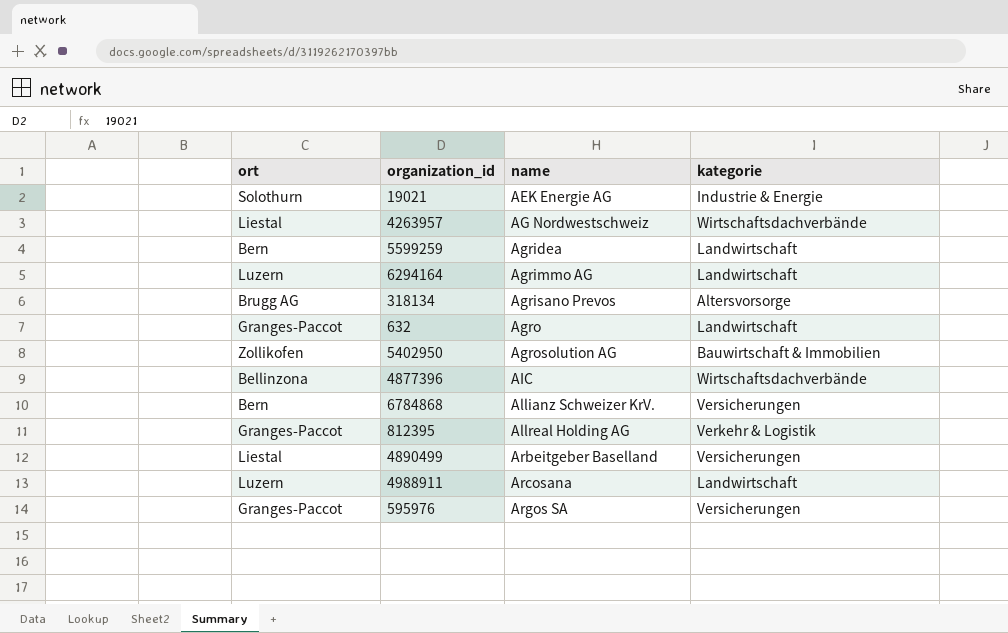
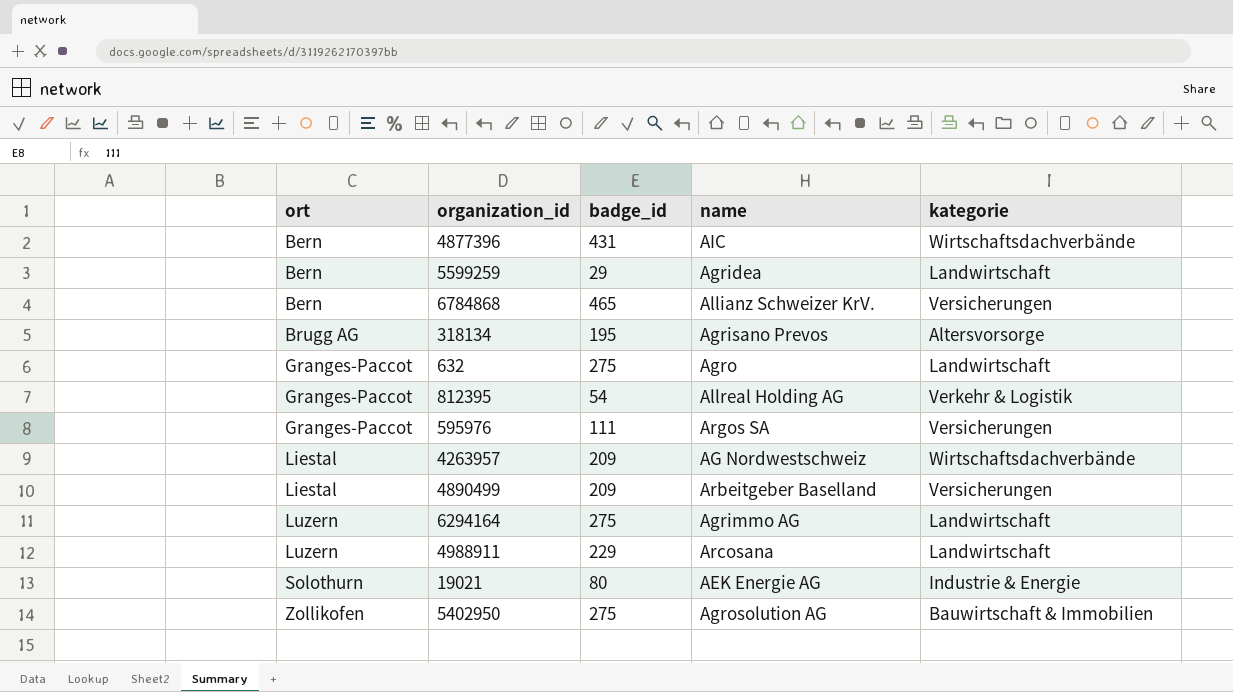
row order: name ascending -> ort ascending
column badge_id | position: none -> 3
4877396 | ort: Bellinzona -> Bern

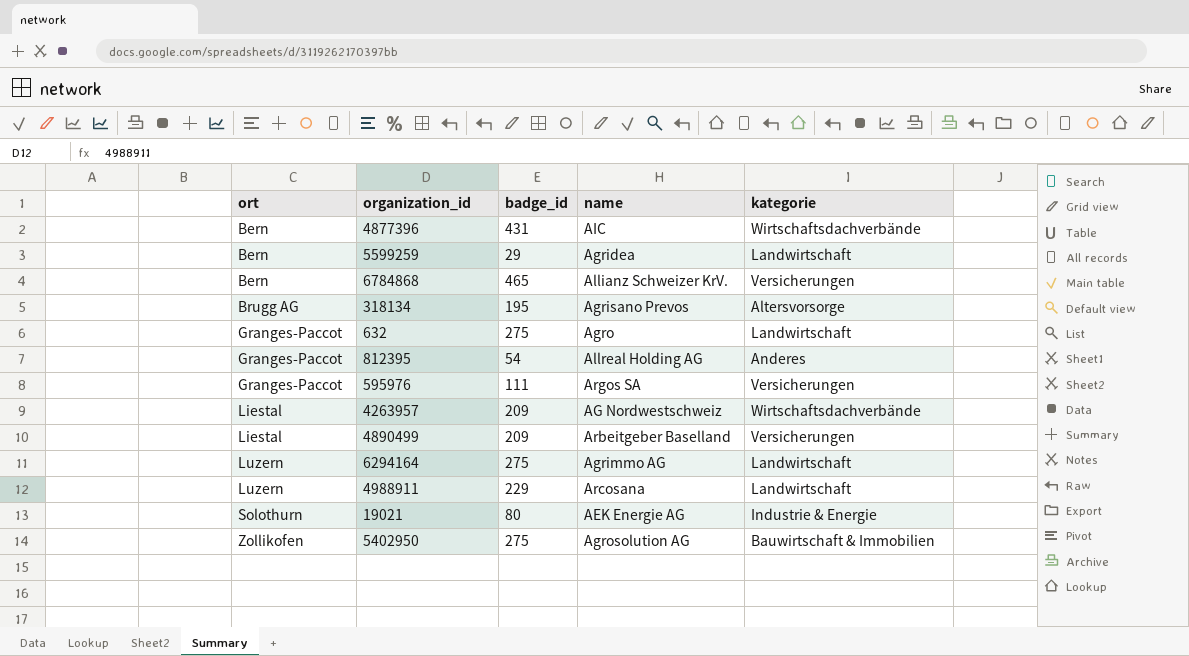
812395 | kategorie: Verkehr & Logistik -> Anderes

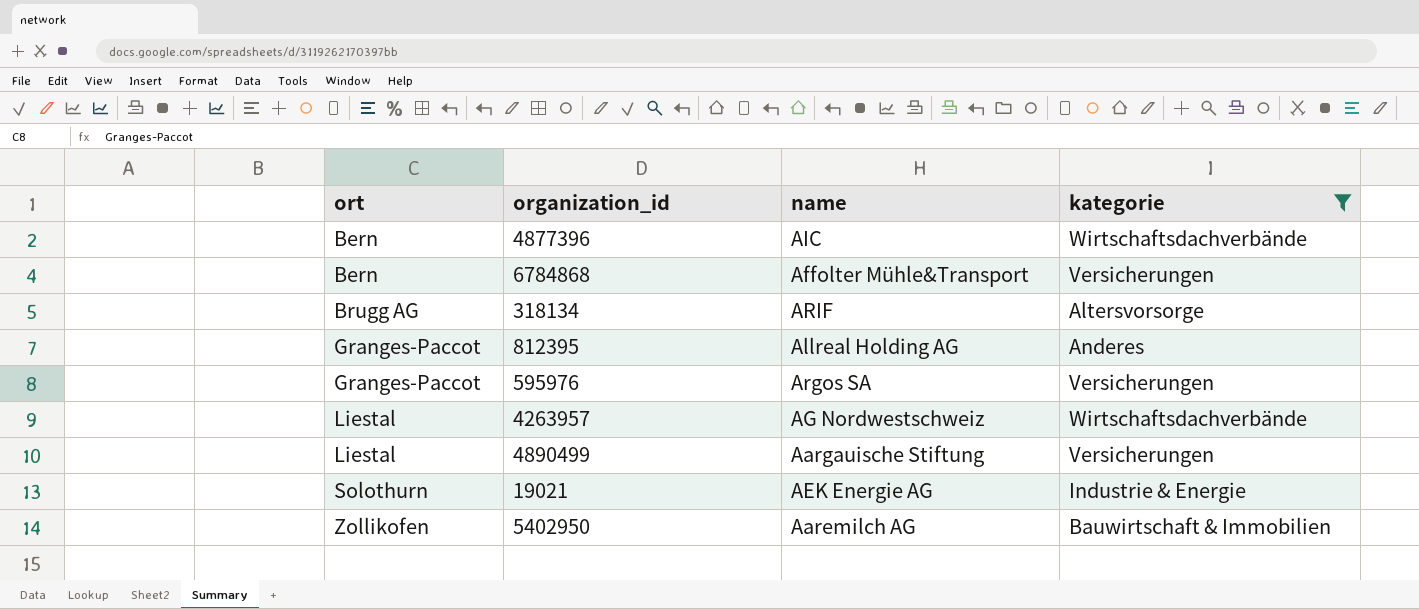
filter: none -> kategorie != Landwirtschaft
column badge_id | position: 3 -> none
6784868 | name: Allianz Schweizer KrV. -> Affolter Mühle&Transport
318134 | name: Agrisano Prevos -> ARIF
4890499 | name: Arbeitgeber Baselland -> Aargauische Stiftung
5402950 | name: Agrosolution AG -> Aaremilch AG

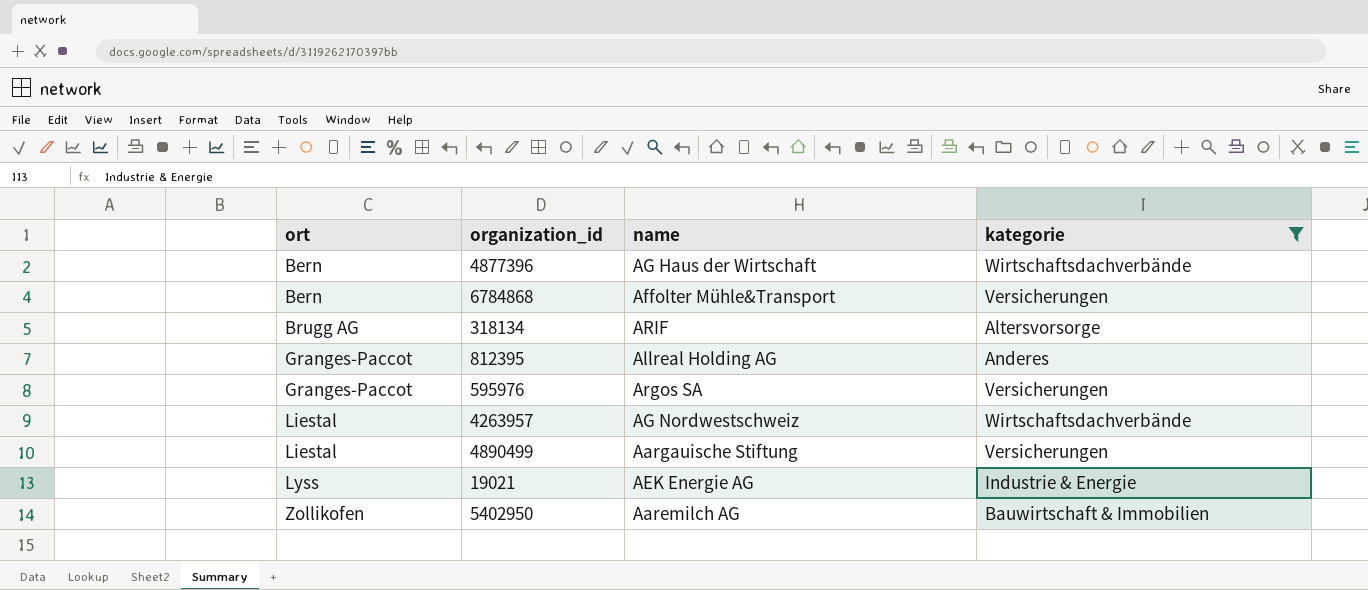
4877396 | name: AIC -> AG Haus der Wirtschaft
19021 | ort: Solothurn -> Lyss

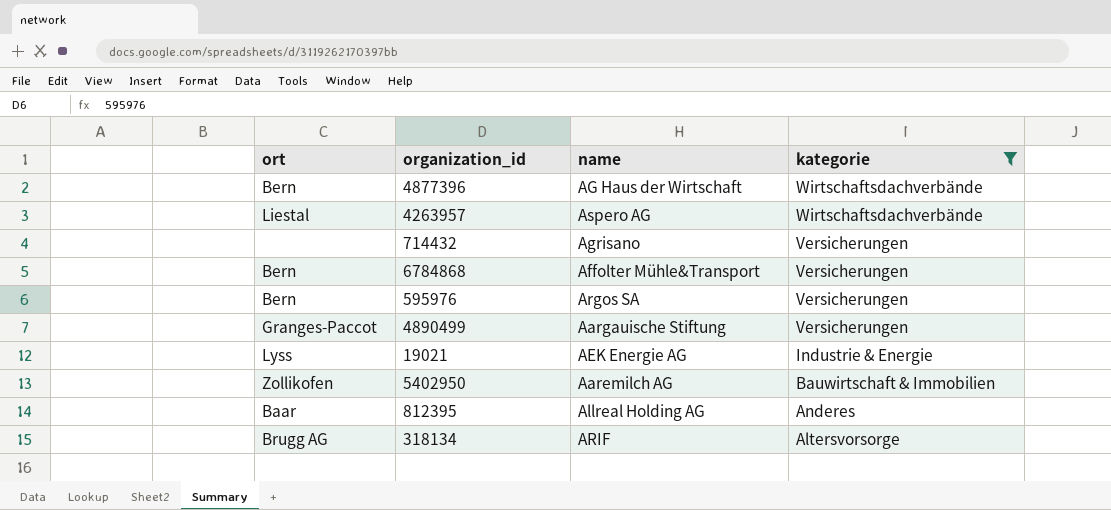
row order: ort ascending -> kategorie descending
4263957 | name: AG Nordwestschweiz -> Aspero AG
row 714432: none -> none | Agrisano | Versicherungen
595976 | ort: Granges-Paccot -> Bern
4890499 | ort: Liestal -> Granges-Paccot
812395 | ort: Granges-Paccot -> Baar

